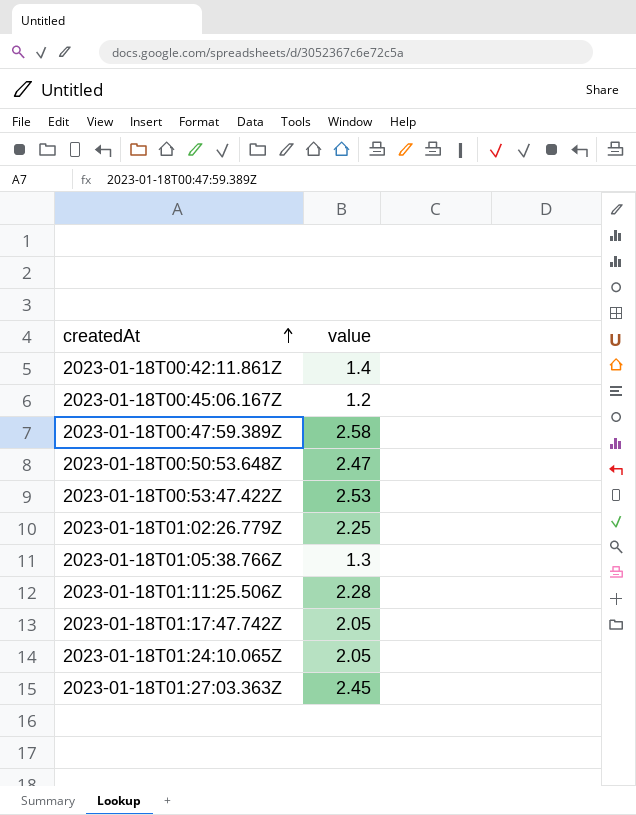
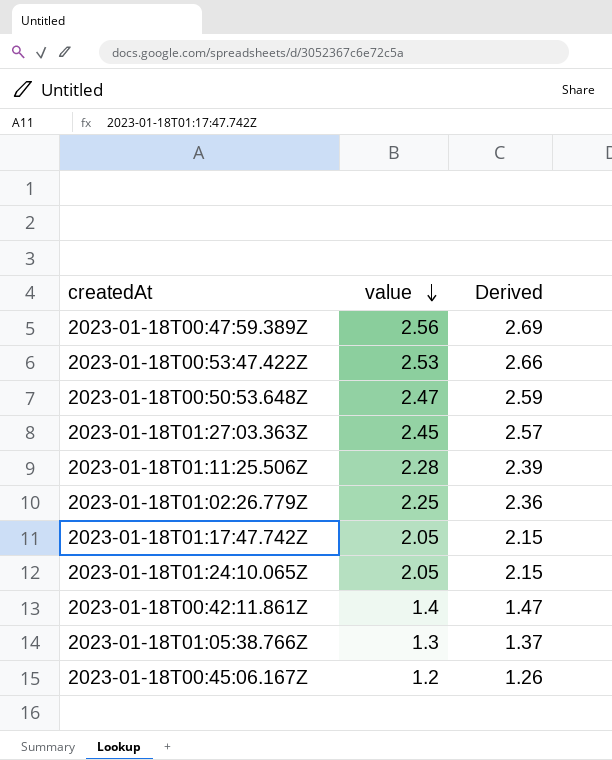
row order: createdAt ascending -> value descending
column Derived | formula: none -> [value] * 1.05
2023-01-18T00:47:59.389Z | value: 2.58 -> 2.56

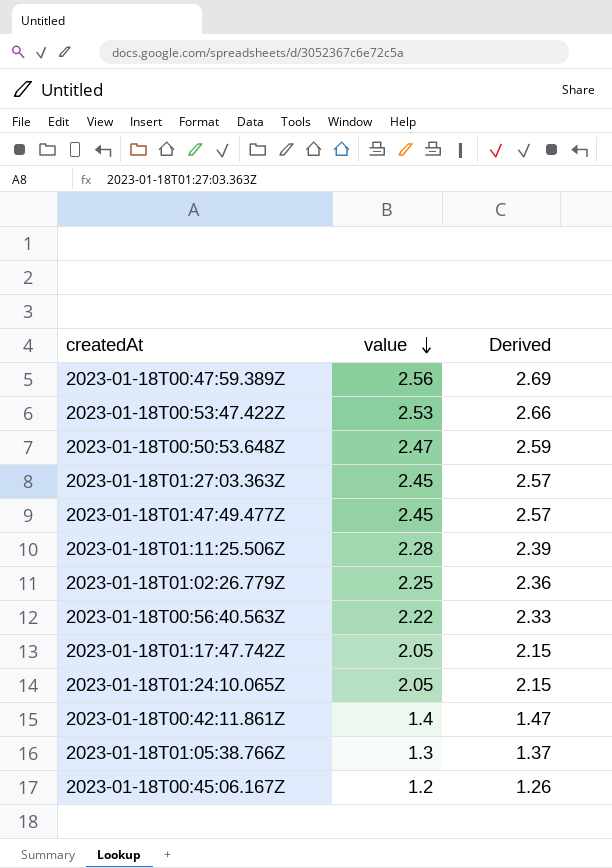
row 2023-01-18T01:47:49.477Z: none -> 2.45 | 2.57
row 2023-01-18T00:56:40.563Z: none -> 2.22 | 2.33

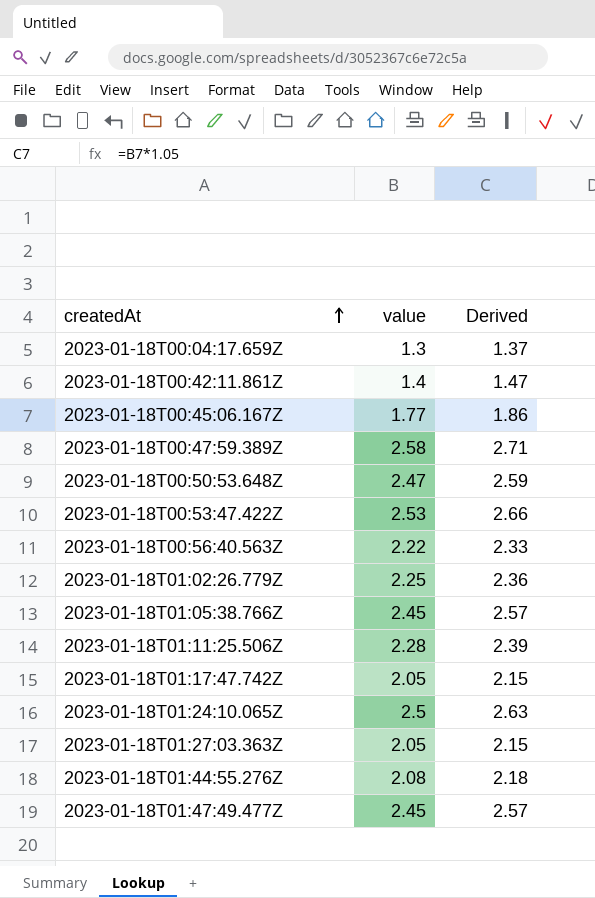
row order: value descending -> createdAt ascending
row 2023-01-18T00:04:17.659Z: none -> 1.3 | 1.37
2023-01-18T00:45:06.167Z | value: 1.2 -> 1.77
2023-01-18T00:45:06.167Z | Derived: 1.26 -> 1.86
2023-01-18T00:47:59.389Z | value: 2.56 -> 2.58
2023-01-18T00:47:59.389Z | Derived: 2.69 -> 2.71
2023-01-18T01:05:38.766Z | value: 1.3 -> 2.45
2023-01-18T01:05:38.766Z | Derived: 1.37 -> 2.57
2023-01-18T01:24:10.065Z | value: 2.05 -> 2.5
2023-01-18T01:24:10.065Z | Derived: 2.15 -> 2.63
2023-01-18T01:27:03.363Z | value: 2.45 -> 2.05
2023-01-18T01:27:03.363Z | Derived: 2.57 -> 2.15
row 2023-01-18T01:44:55.276Z: none -> 2.08 | 2.18

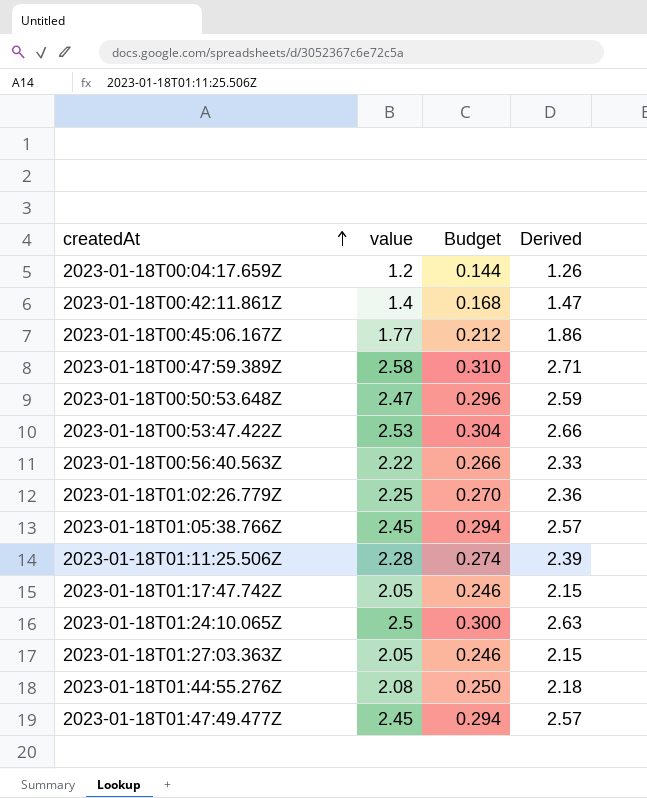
column Budget | formula: none -> [value] * 0.12
2023-01-18T00:04:17.659Z | value: 1.3 -> 1.2
2023-01-18T00:04:17.659Z | Derived: 1.37 -> 1.26

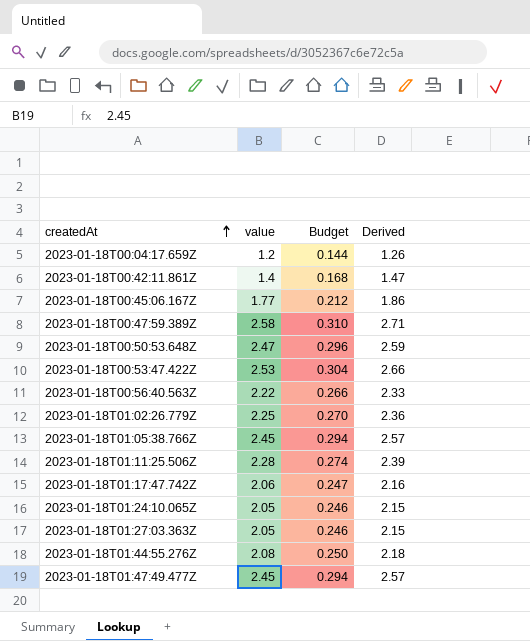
2023-01-18T01:17:47.742Z | value: 2.05 -> 2.06
2023-01-18T01:17:47.742Z | Budget: 0.246 -> 0.247
2023-01-18T01:17:47.742Z | Derived: 2.15 -> 2.16
2023-01-18T01:24:10.065Z | value: 2.5 -> 2.05
2023-01-18T01:24:10.065Z | Budget: 0.300 -> 0.246
2023-01-18T01:24:10.065Z | Derived: 2.63 -> 2.15

